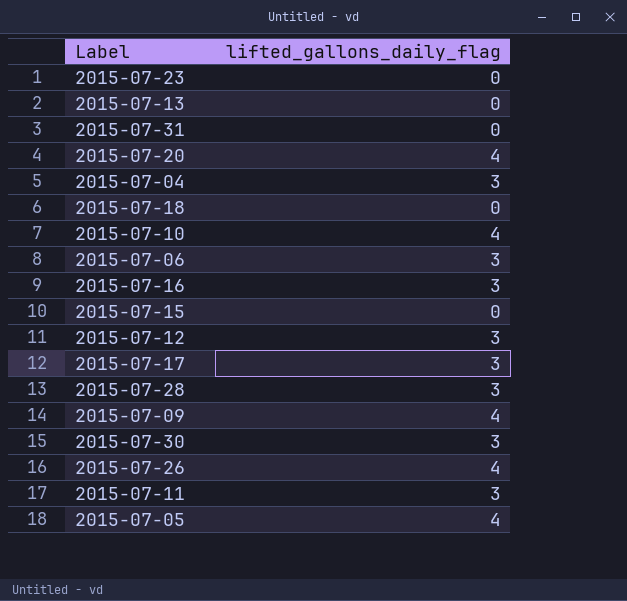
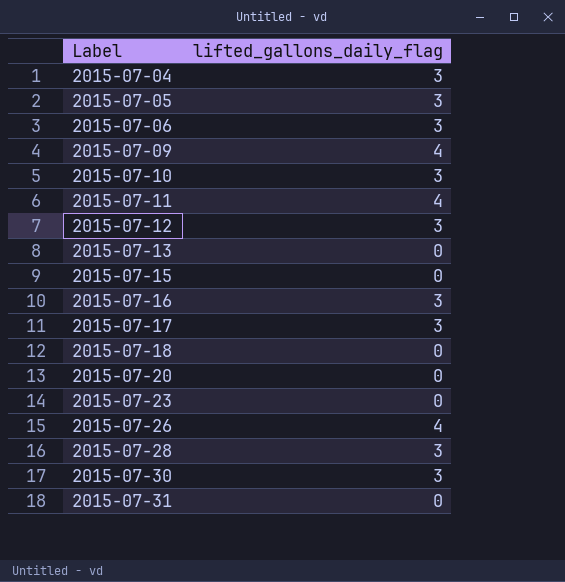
row order: none -> Label ascending
2015-07-05 | lifted_gallons_daily_flag: 4 -> 3
2015-07-10 | lifted_gallons_daily_flag: 4 -> 3
2015-07-11 | lifted_gallons_daily_flag: 3 -> 4
2015-07-20 | lifted_gallons_daily_flag: 4 -> 0

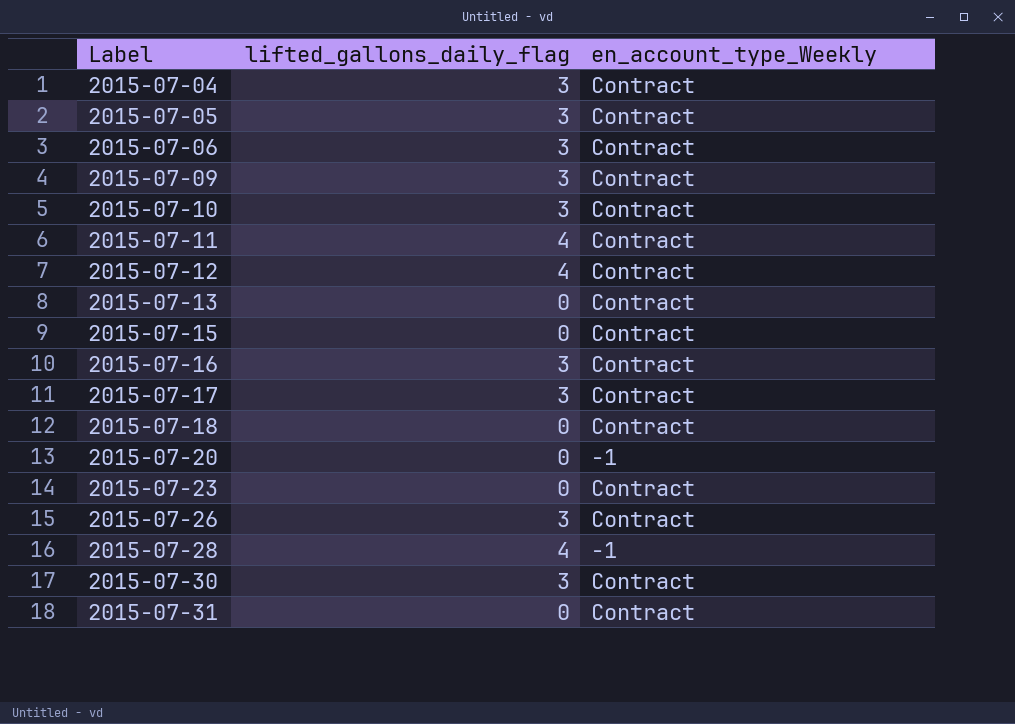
column en_account_type_Weekly | position: none -> 3
2015-07-09 | lifted_gallons_daily_flag: 4 -> 3
2015-07-12 | lifted_gallons_daily_flag: 3 -> 4
2015-07-26 | lifted_gallons_daily_flag: 4 -> 3
2015-07-28 | lifted_gallons_daily_flag: 3 -> 4

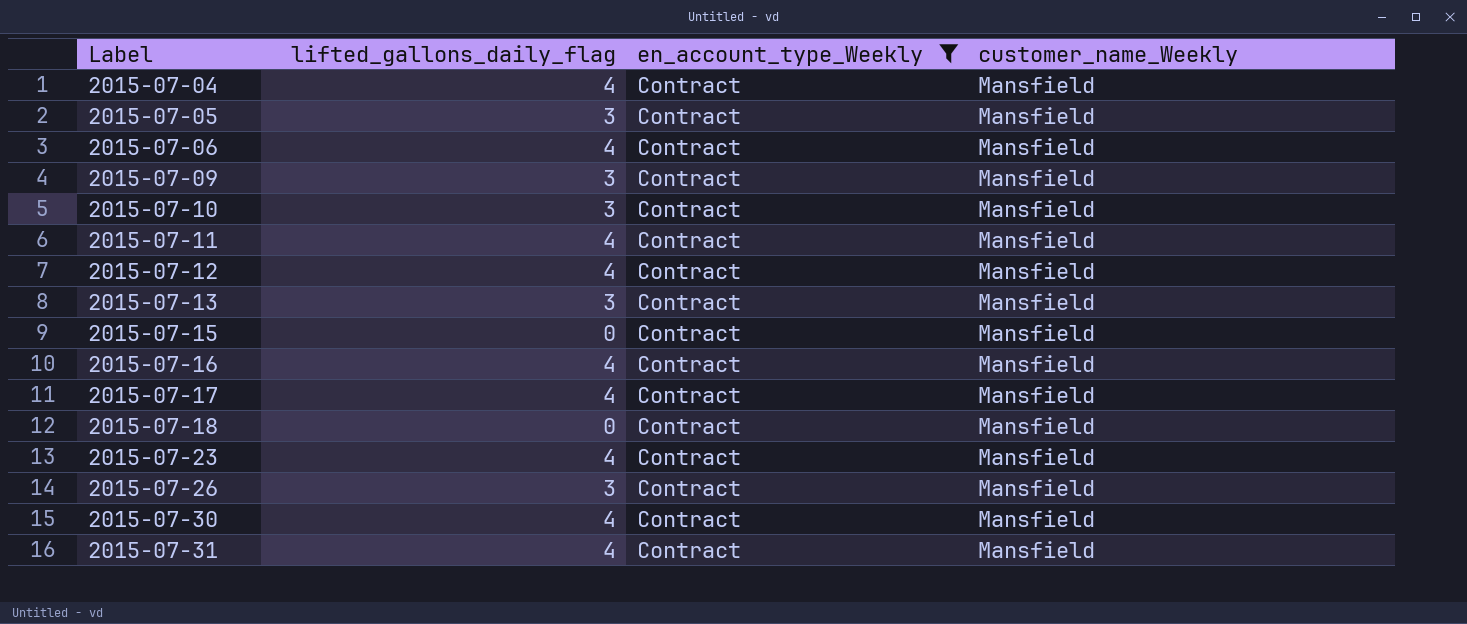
filter: none -> en_account_type_Weekly = Contract
column customer_name_Weekly | position: none -> 4
2015-07-04 | lifted_gallons_daily_flag: 3 -> 4
2015-07-06 | lifted_gallons_daily_flag: 3 -> 4
2015-07-13 | lifted_gallons_daily_flag: 0 -> 3
2015-07-16 | lifted_gallons_daily_flag: 3 -> 4
2015-07-17 | lifted_gallons_daily_flag: 3 -> 4
2015-07-23 | lifted_gallons_daily_flag: 0 -> 4
2015-07-30 | lifted_gallons_daily_flag: 3 -> 4
2015-07-31 | lifted_gallons_daily_flag: 0 -> 4

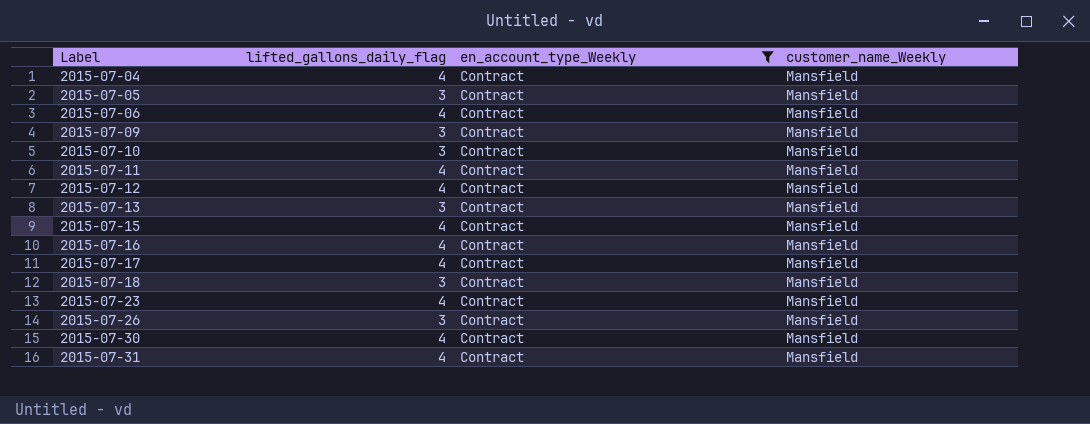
2015-07-15 | lifted_gallons_daily_flag: 0 -> 4
2015-07-18 | lifted_gallons_daily_flag: 0 -> 3

